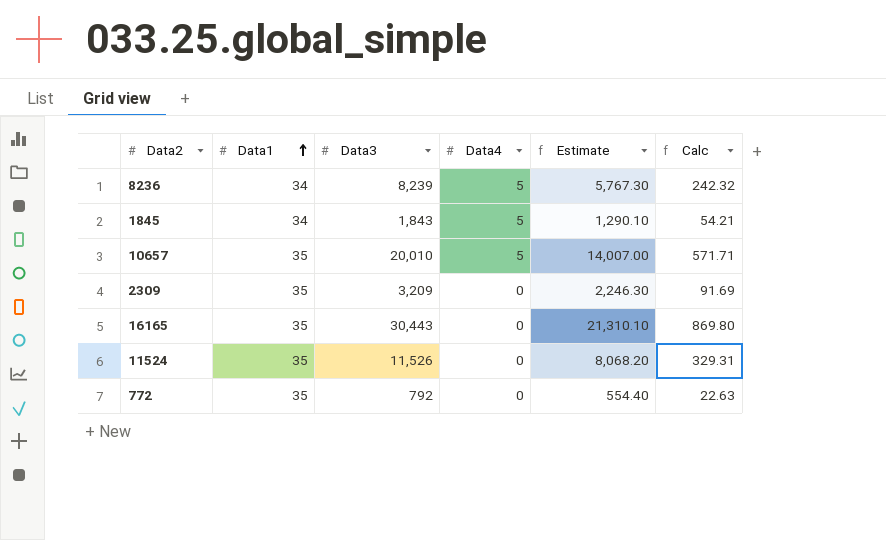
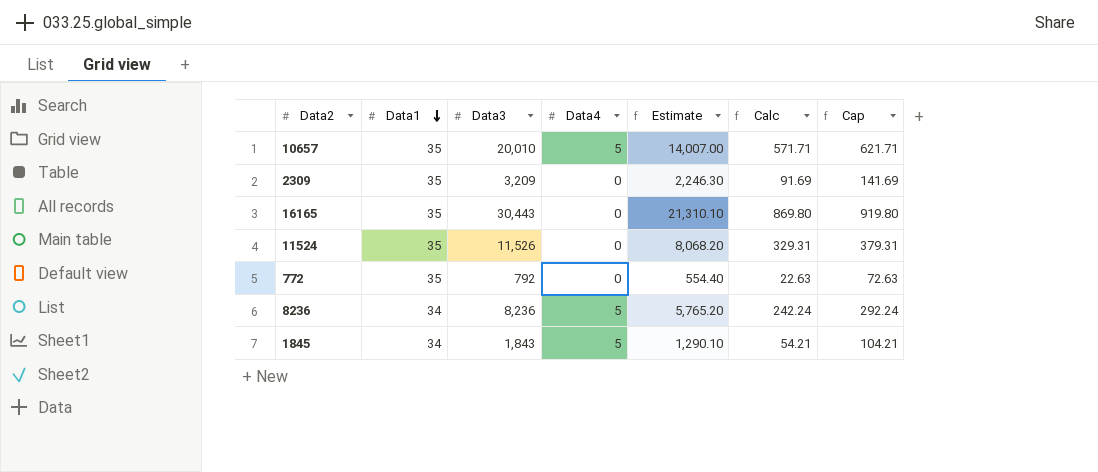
row order: Data1 ascending -> Data1 descending
column Cap | formula: none -> [Calc] + 50
8236 | Data3: 8,239 -> 8,236
8236 | Estimate: 5,767.30 -> 5,765.20
8236 | Calc: 242.32 -> 242.24

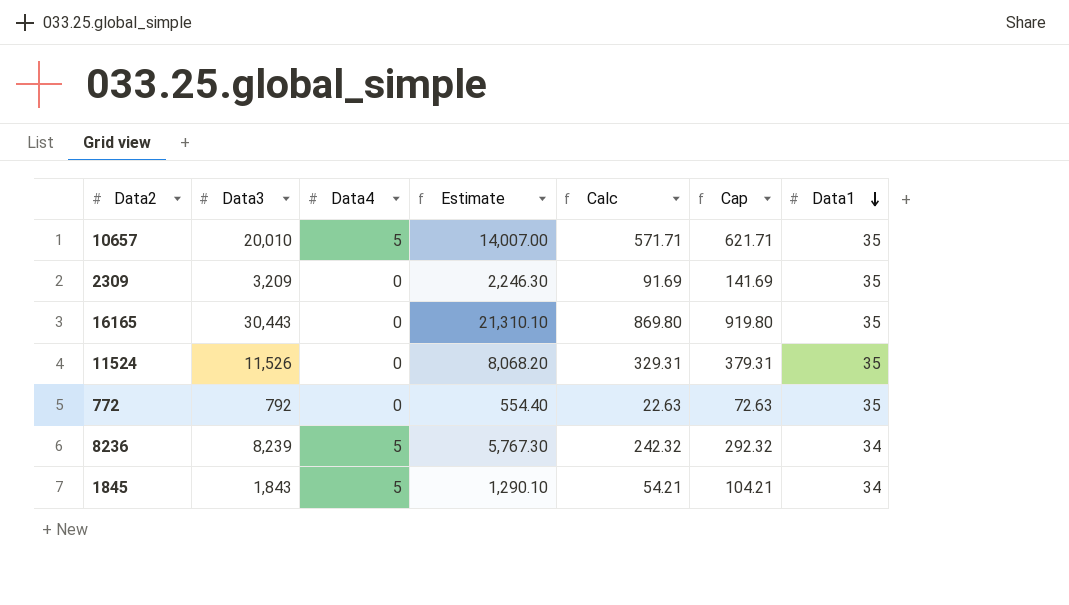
column Data1 | position: 2 -> 7
8236 | Data3: 8,236 -> 8,239
8236 | Estimate: 5,765.20 -> 5,767.30
8236 | Calc: 242.24 -> 242.32
8236 | Cap: 292.24 -> 292.32

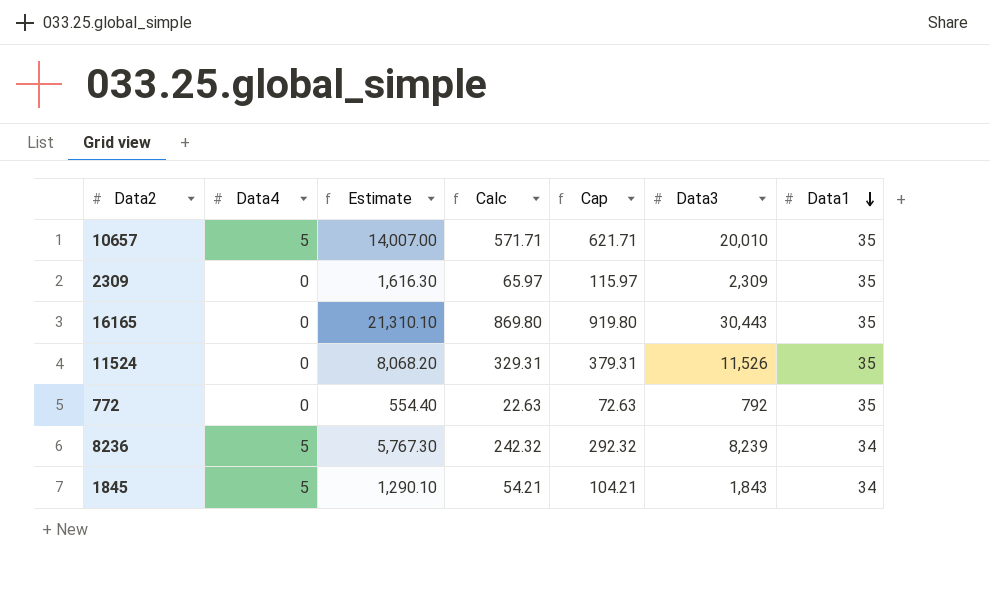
column Data3 | position: 2 -> 6
2309 | Estimate: 2,246.30 -> 1,616.30
2309 | Calc: 91.69 -> 65.97
2309 | Cap: 141.69 -> 115.97
2309 | Data3: 3,209 -> 2,309

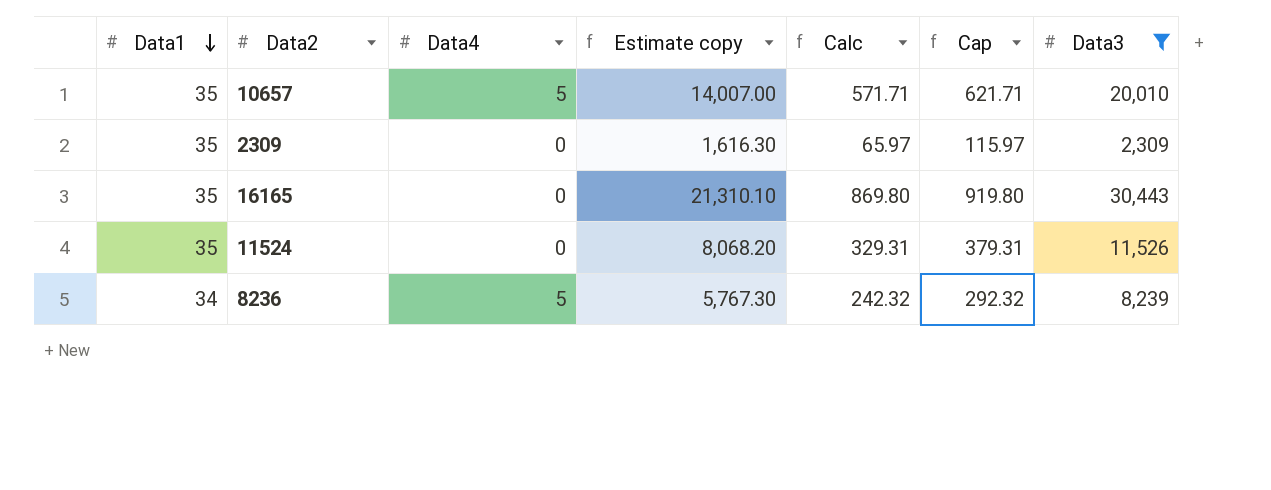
filter: none -> Data3 >= 2,309
column Data1 | position: 7 -> 1
column name: Estimate -> Estimate copy

